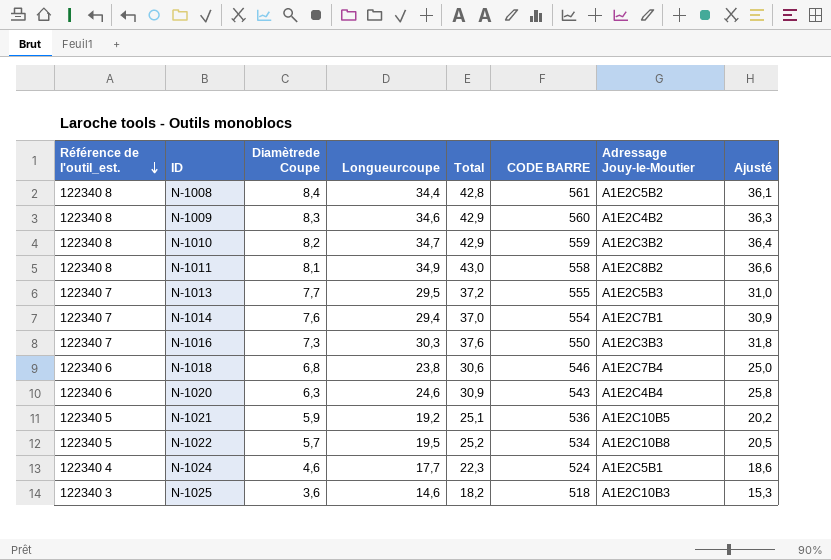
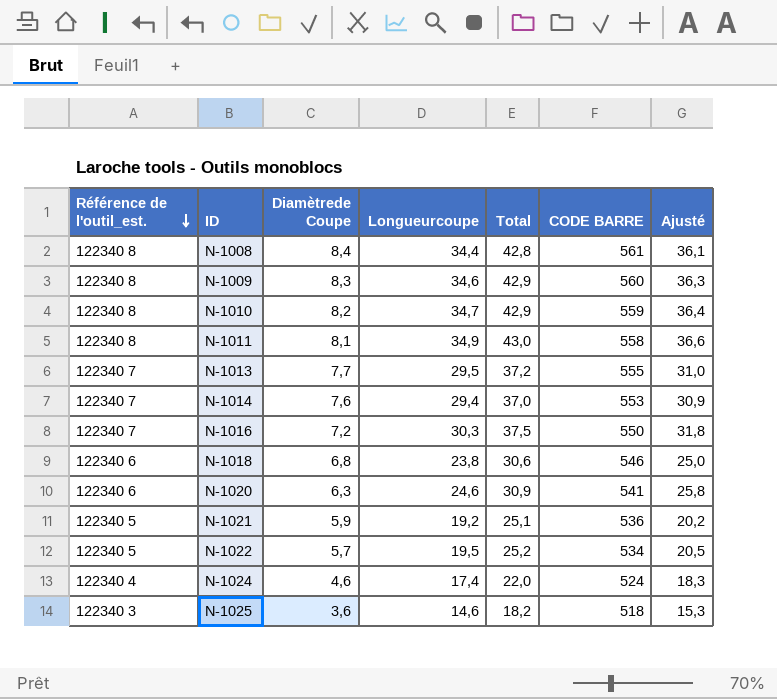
column Adressage Jouy-le-Moutier | position: 7 -> none
N-1014 | CODE BARRE: 554 -> 553
N-1016 | Diamètrede Coupe: 7,3 -> 7,2
N-1016 | Total: 37,6 -> 37,5
N-1020 | CODE BARRE: 543 -> 541
N-1024 | Longueurcoupe: 17,7 -> 17,4
N-1024 | Total: 22,3 -> 22,0
N-1024 | Ajusté: 18,6 -> 18,3

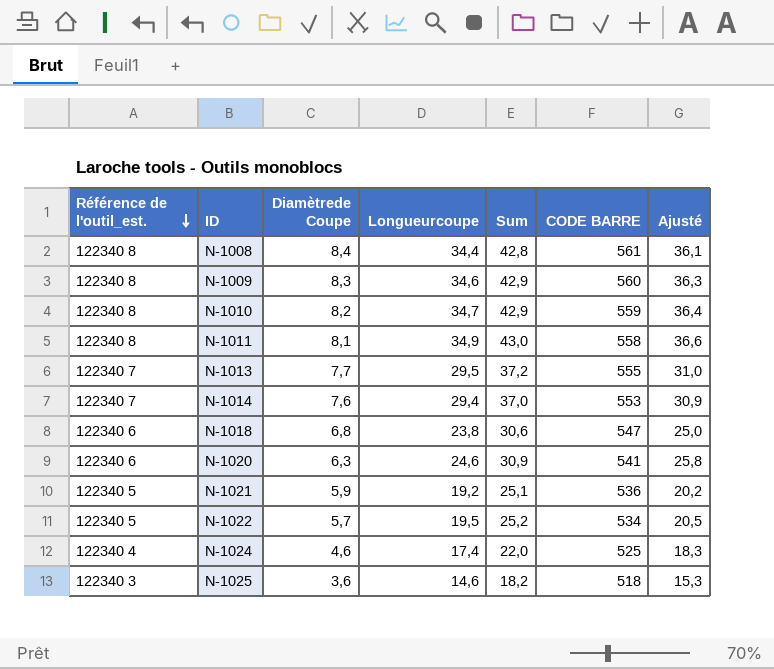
column name: Total -> Sum
row N-1016: 122340 7 | 7,2 | 30,3 | 37,5 | 550 | 31,8 -> none
N-1018 | CODE BARRE: 546 -> 547
N-1024 | CODE BARRE: 524 -> 525

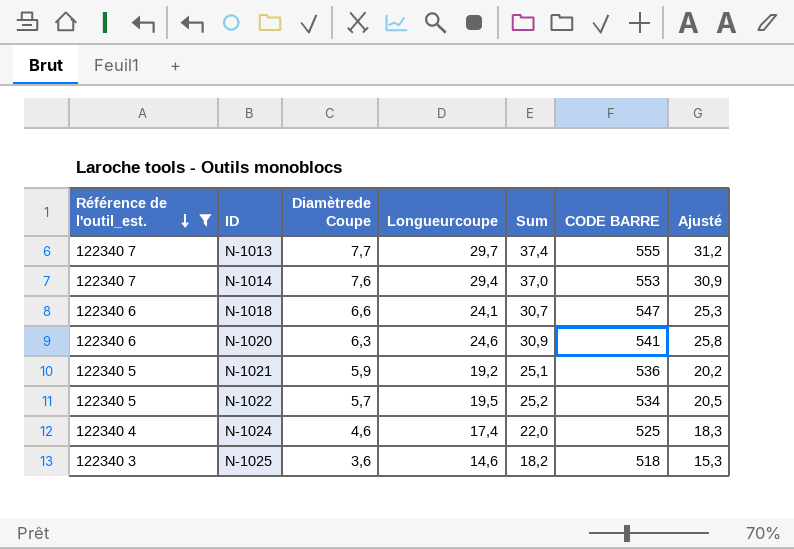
filter: none -> Référence de l'outil_est. != 122340 8
N-1013 | Longueurcoupe: 29,5 -> 29,7
N-1013 | Sum: 37,2 -> 37,4
N-1013 | Ajusté: 31,0 -> 31,2
N-1018 | Diamètrede Coupe: 6,8 -> 6,6
N-1018 | Longueurcoupe: 23,8 -> 24,1
N-1018 | Sum: 30,6 -> 30,7
N-1018 | Ajusté: 25,0 -> 25,3

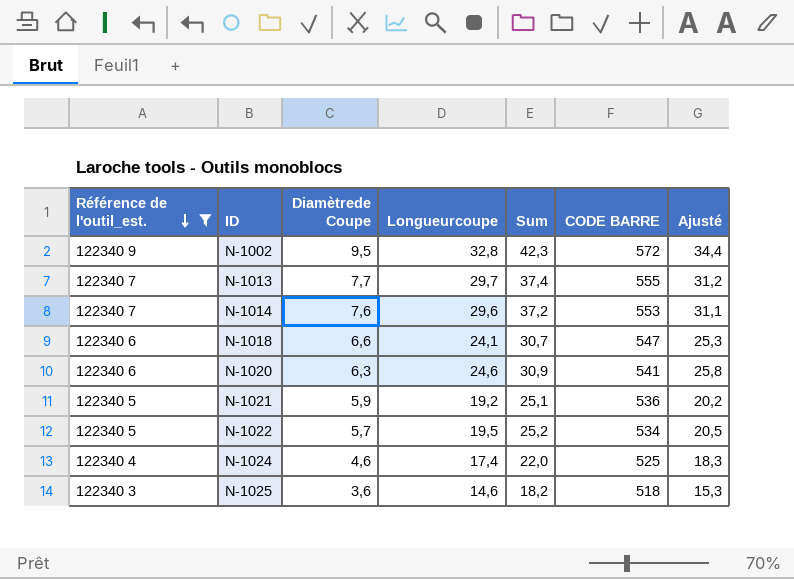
row N-1002: none -> 122340 9 | 9,5 | 32,8 | 42,3 | 572 | 34,4
N-1014 | Longueurcoupe: 29,4 -> 29,6
N-1014 | Sum: 37,0 -> 37,2
N-1014 | Ajusté: 30,9 -> 31,1

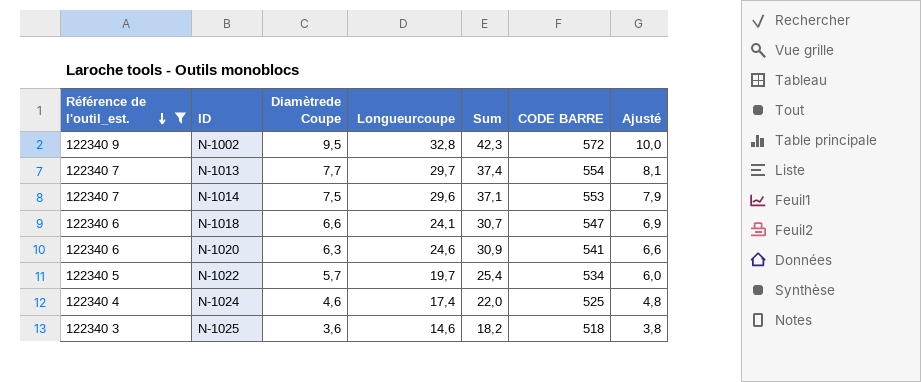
column Ajusté | formula: [Longueurcoupe] * 1,05 -> [Diamètrede Coupe] * 1,05
row N-1021: 122340 5 | 5,9 | 19,2 | 25,1 | 536 | 20,2 -> none
N-1013 | CODE BARRE: 555 -> 554
N-1014 | Diamètrede Coupe: 7,6 -> 7,5
N-1014 | Sum: 37,2 -> 37,1
N-1022 | Longueurcoupe: 19,5 -> 19,7
N-1022 | Sum: 25,2 -> 25,4

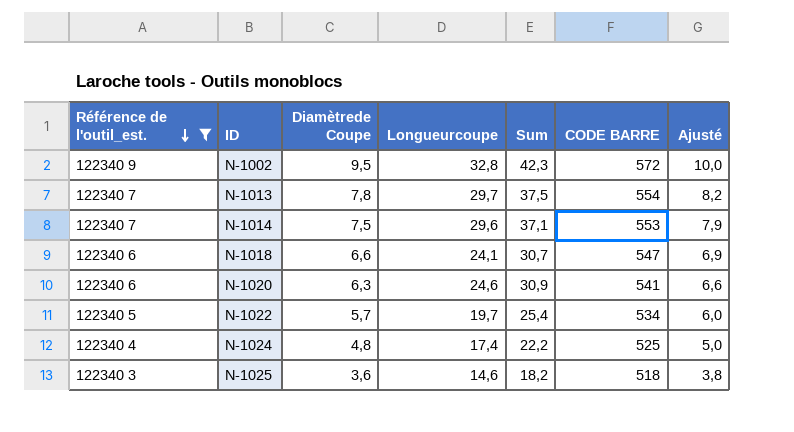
N-1013 | Diamètrede Coupe: 7,7 -> 7,8
N-1013 | Sum: 37,4 -> 37,5
N-1013 | Ajusté: 8,1 -> 8,2
N-1024 | Diamètrede Coupe: 4,6 -> 4,8
N-1024 | Sum: 22,0 -> 22,2
N-1024 | Ajusté: 4,8 -> 5,0

